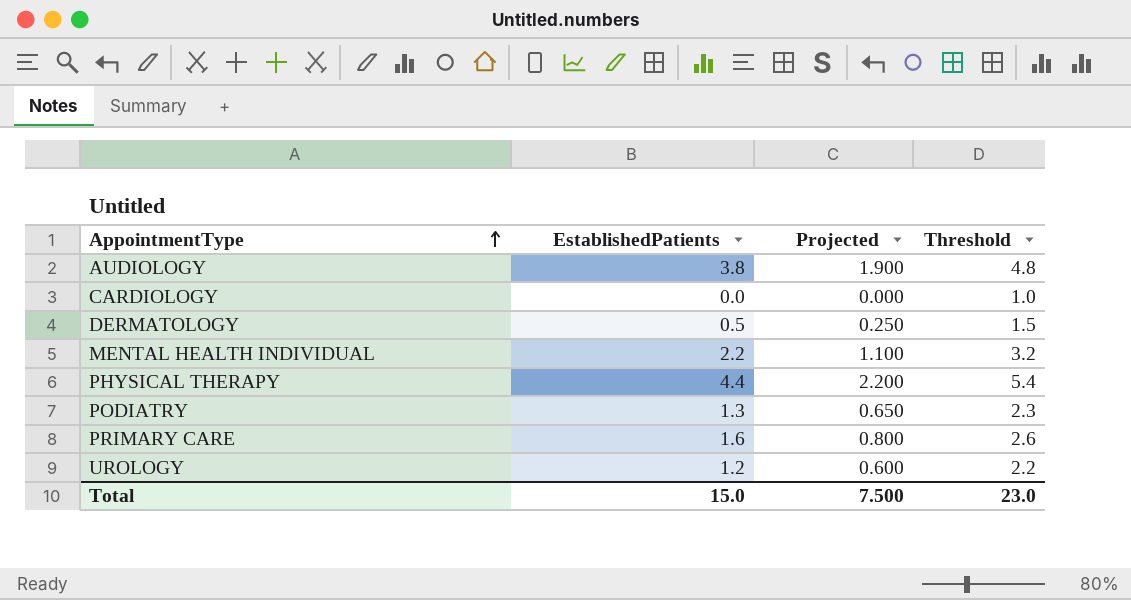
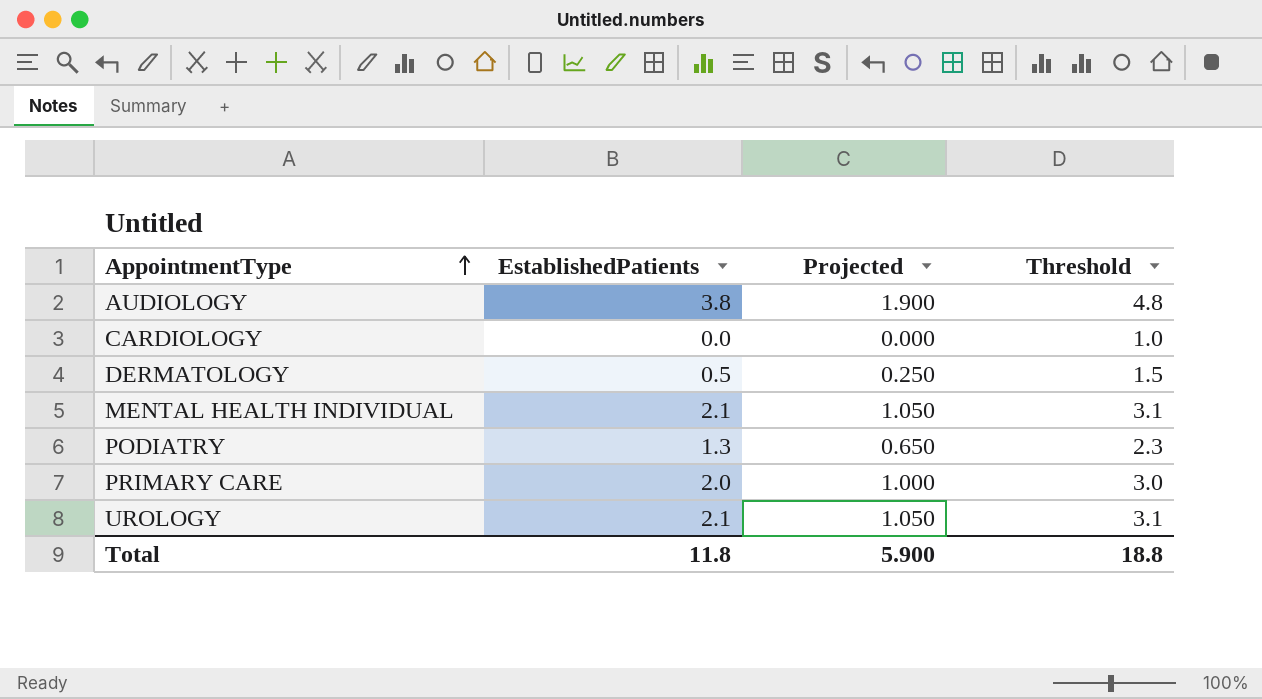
row PHYSICAL THERAPY: 4.4 | 2.200 | 5.4 -> none
MENTAL HEALTH INDIVIDUAL | EstablishedPatients: 2.2 -> 2.1
MENTAL HEALTH INDIVIDUAL | Projected: 1.100 -> 1.050
MENTAL HEALTH INDIVIDUAL | Threshold: 3.2 -> 3.1
PRIMARY CARE | EstablishedPatients: 1.6 -> 2.0
PRIMARY CARE | Projected: 0.800 -> 1.000
PRIMARY CARE | Threshold: 2.6 -> 3.0
UROLOGY | EstablishedPatients: 1.2 -> 2.1
UROLOGY | Projected: 0.600 -> 1.050
UROLOGY | Threshold: 2.2 -> 3.1
Total | EstablishedPatients: 15.0 -> 11.8
Total | Projected: 7.500 -> 5.900
Total | Threshold: 23.0 -> 18.8

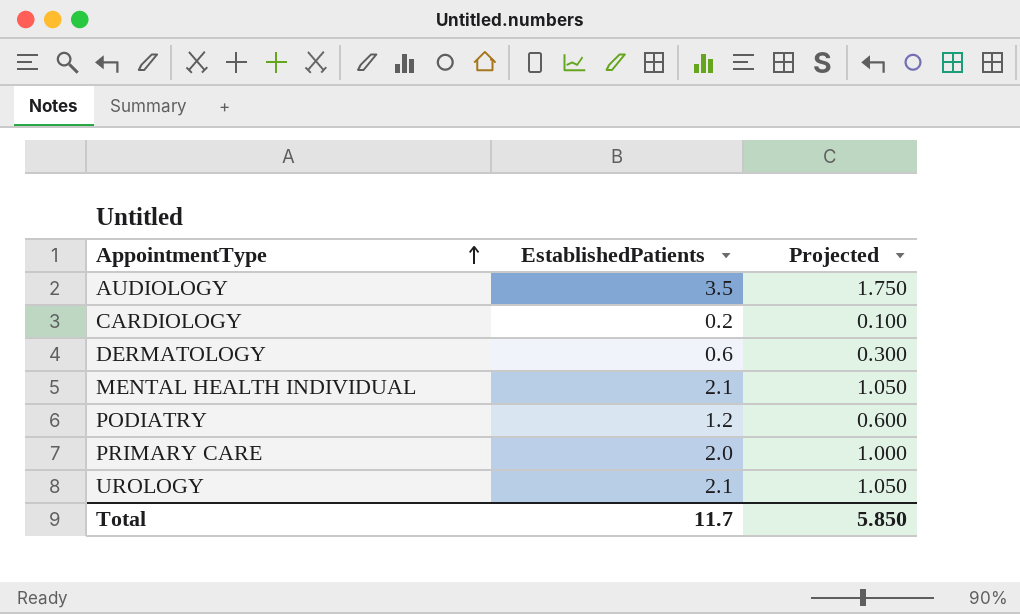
column Threshold | formula: [EstablishedPatients] + 1 -> none
AUDIOLOGY | EstablishedPatients: 3.8 -> 3.5
AUDIOLOGY | Projected: 1.900 -> 1.750
CARDIOLOGY | EstablishedPatients: 0.0 -> 0.2
CARDIOLOGY | Projected: 0.000 -> 0.100
DERMATOLOGY | EstablishedPatients: 0.5 -> 0.6
DERMATOLOGY | Projected: 0.250 -> 0.300
PODIATRY | EstablishedPatients: 1.3 -> 1.2
PODIATRY | Projected: 0.650 -> 0.600
Total | EstablishedPatients: 11.8 -> 11.7
Total | Projected: 5.900 -> 5.850

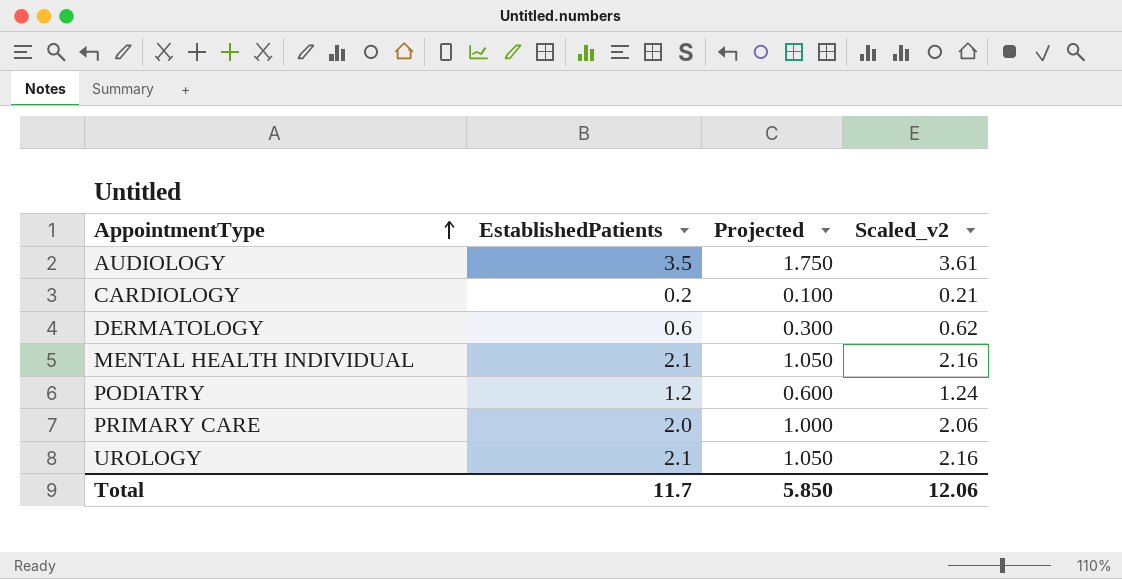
column Scaled_v2 | formula: none -> [EstablishedPatients] * 1.03

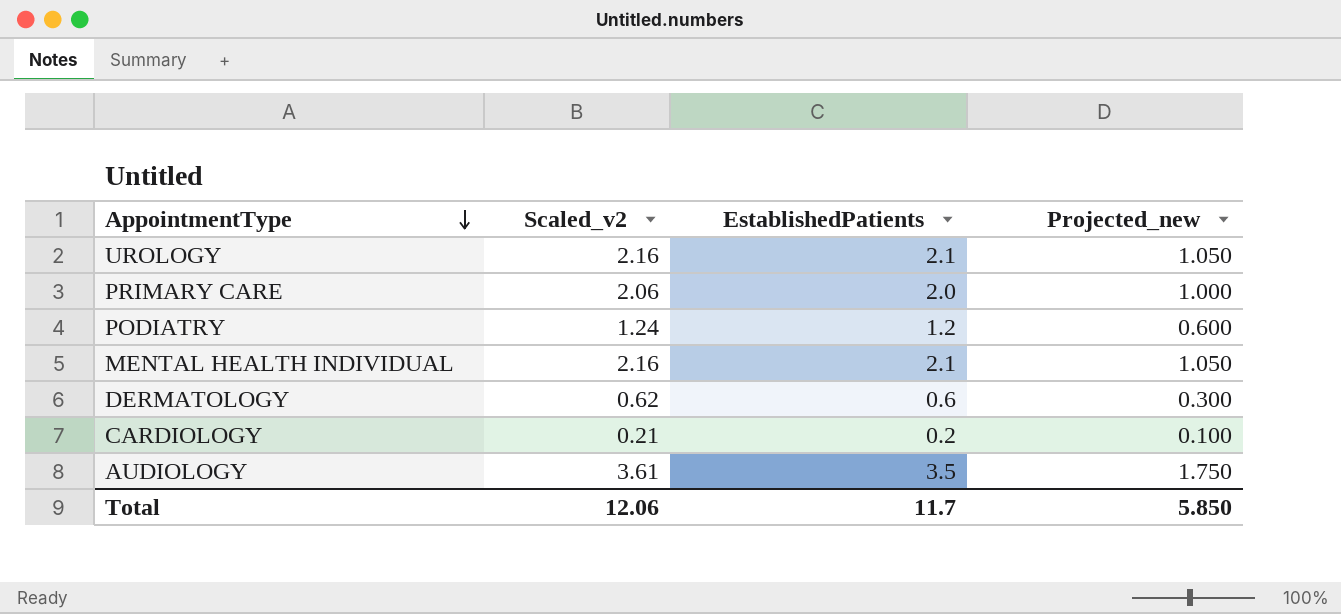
row order: AppointmentType ascending -> AppointmentType descending
column Scaled_v2 | position: 4 -> 2
column name: Projected -> Projected_new

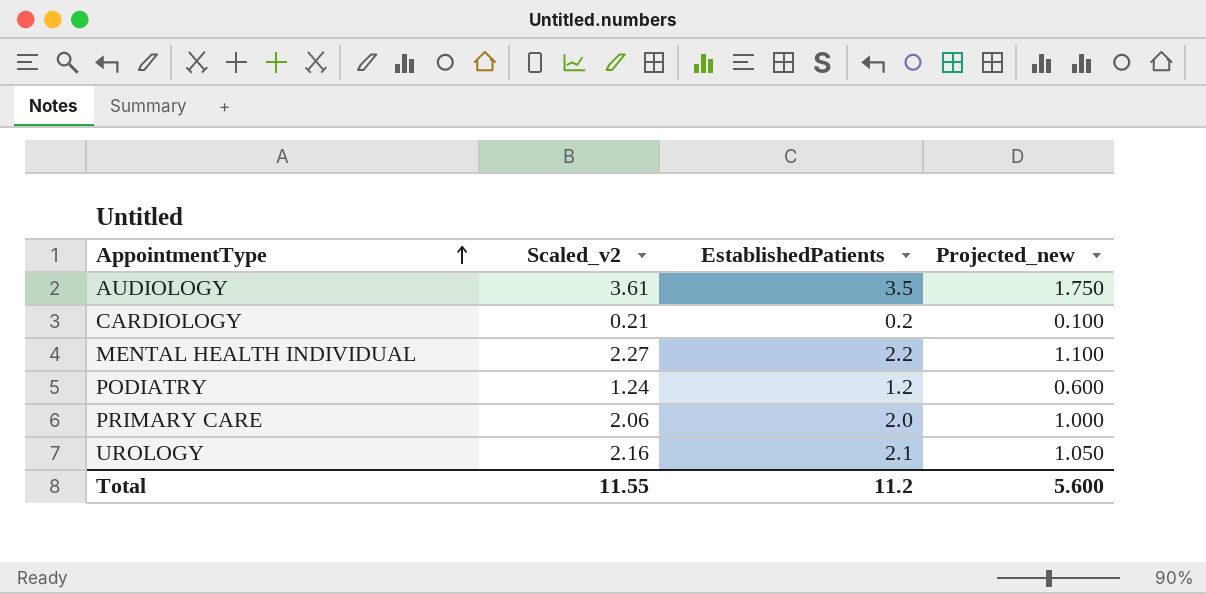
row order: AppointmentType descending -> AppointmentType ascending
row DERMATOLOGY: 0.62 | 0.6 | 0.300 -> none
MENTAL HEALTH INDIVIDUAL | Scaled_v2: 2.16 -> 2.27
MENTAL HEALTH INDIVIDUAL | EstablishedPatients: 2.1 -> 2.2
MENTAL HEALTH INDIVIDUAL | Projected_new: 1.050 -> 1.100
Total | Scaled_v2: 12.06 -> 11.55
Total | EstablishedPatients: 11.7 -> 11.2
Total | Projected_new: 5.850 -> 5.600

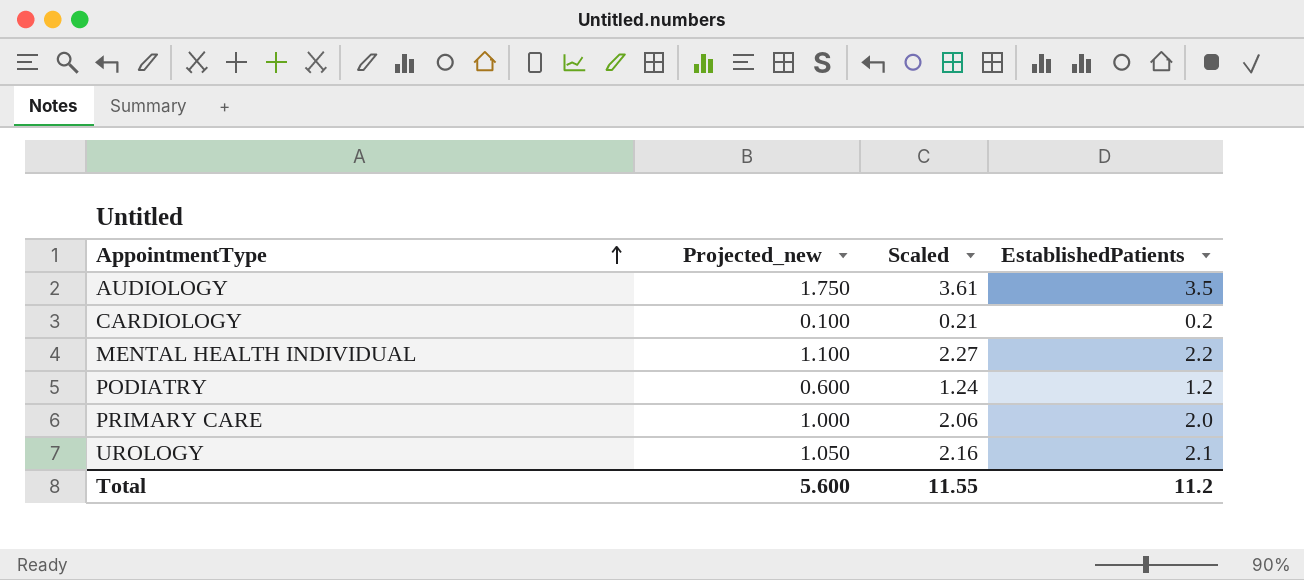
column Projected_new | position: 4 -> 2
column name: Scaled_v2 -> Scaled

